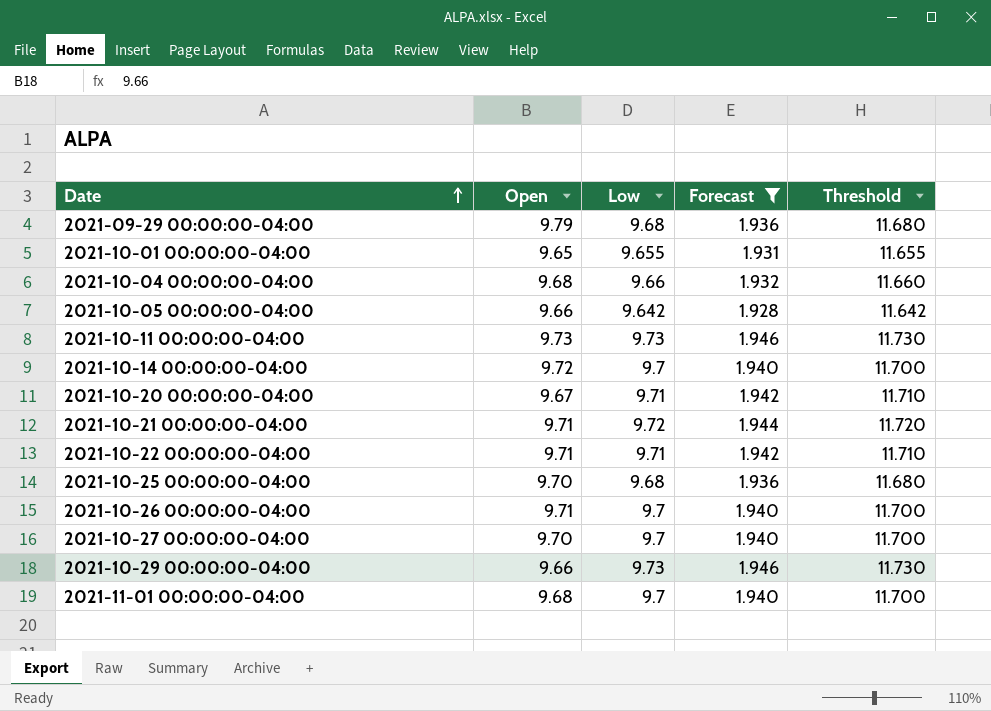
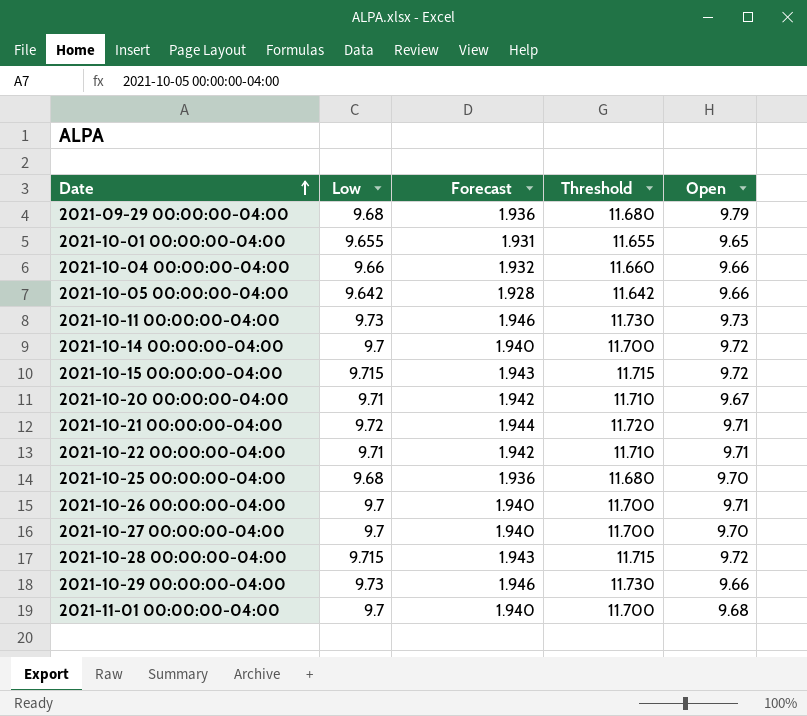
filter: Forecast != 1.943 -> none
column Open | position: 2 -> 5
2021-10-04 00:00:00-04:00 | Open: 9.68 -> 9.66

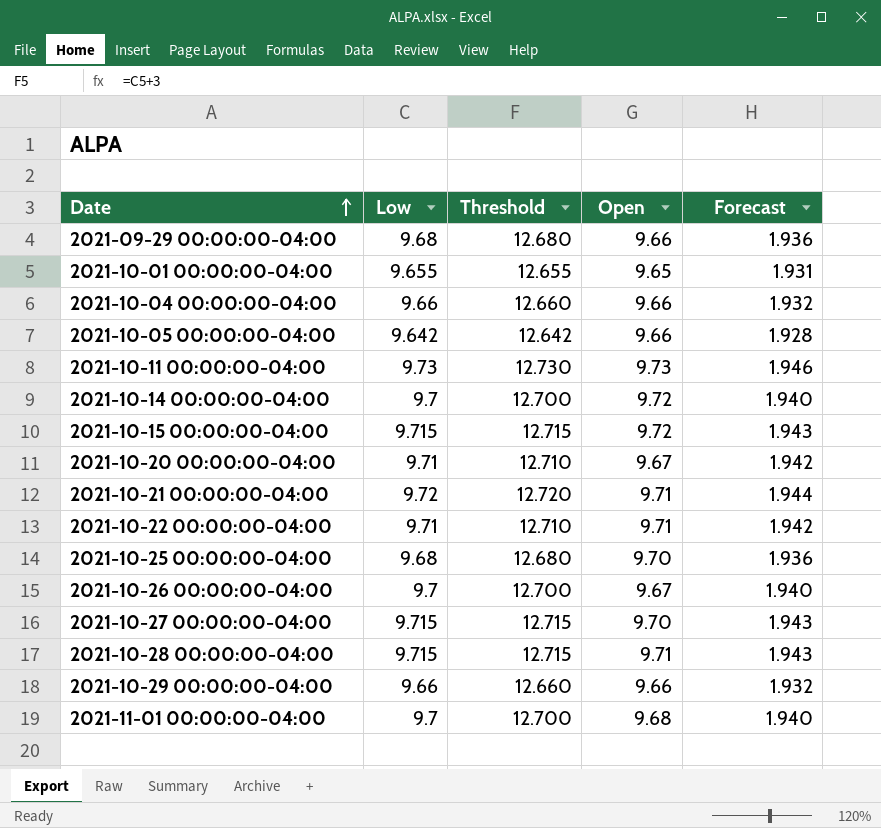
column Threshold | formula: [Low] + 2 -> [Low] + 3
column Forecast | position: 3 -> 5
2021-09-29 00:00:00-04:00 | Open: 9.79 -> 9.66
2021-10-26 00:00:00-04:00 | Open: 9.71 -> 9.67
2021-10-27 00:00:00-04:00 | Low: 9.7 -> 9.715
2021-10-27 00:00:00-04:00 | Forecast: 1.940 -> 1.943
2021-10-28 00:00:00-04:00 | Open: 9.72 -> 9.71
2021-10-29 00:00:00-04:00 | Low: 9.73 -> 9.66
2021-10-29 00:00:00-04:00 | Forecast: 1.946 -> 1.932

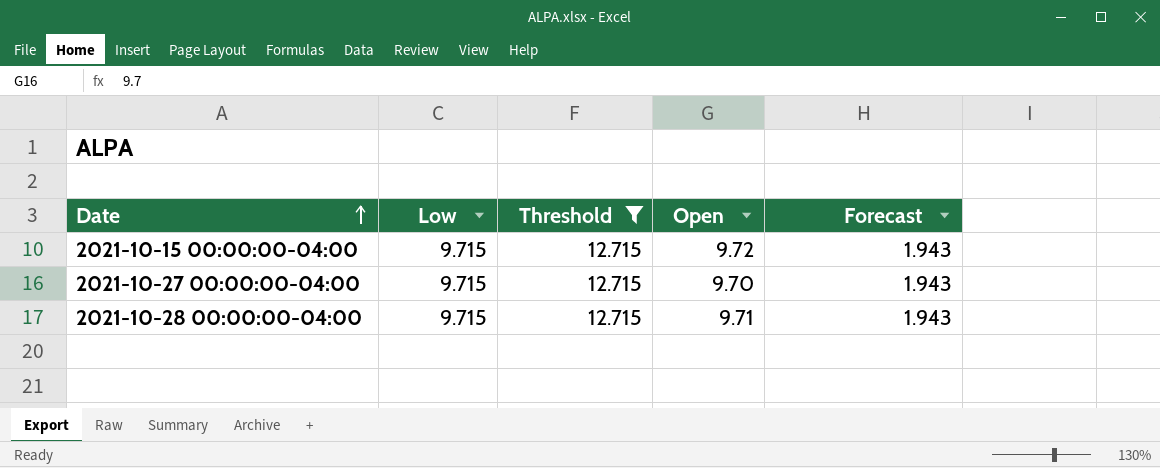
filter: none -> Threshold = 12.715

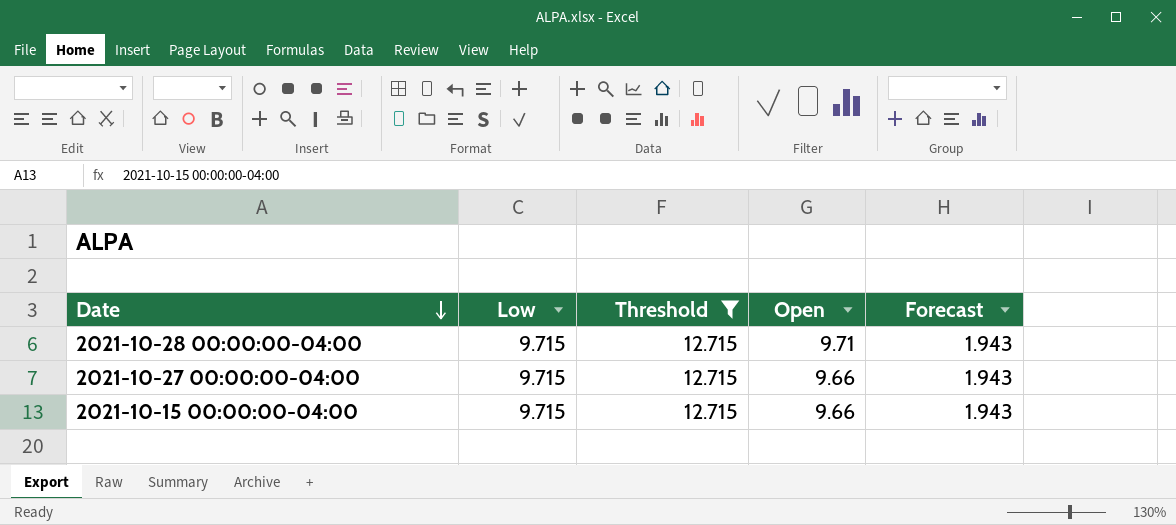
row order: Date ascending -> Date descending
2021-10-27 00:00:00-04:00 | Open: 9.70 -> 9.66
2021-10-15 00:00:00-04:00 | Open: 9.72 -> 9.66

